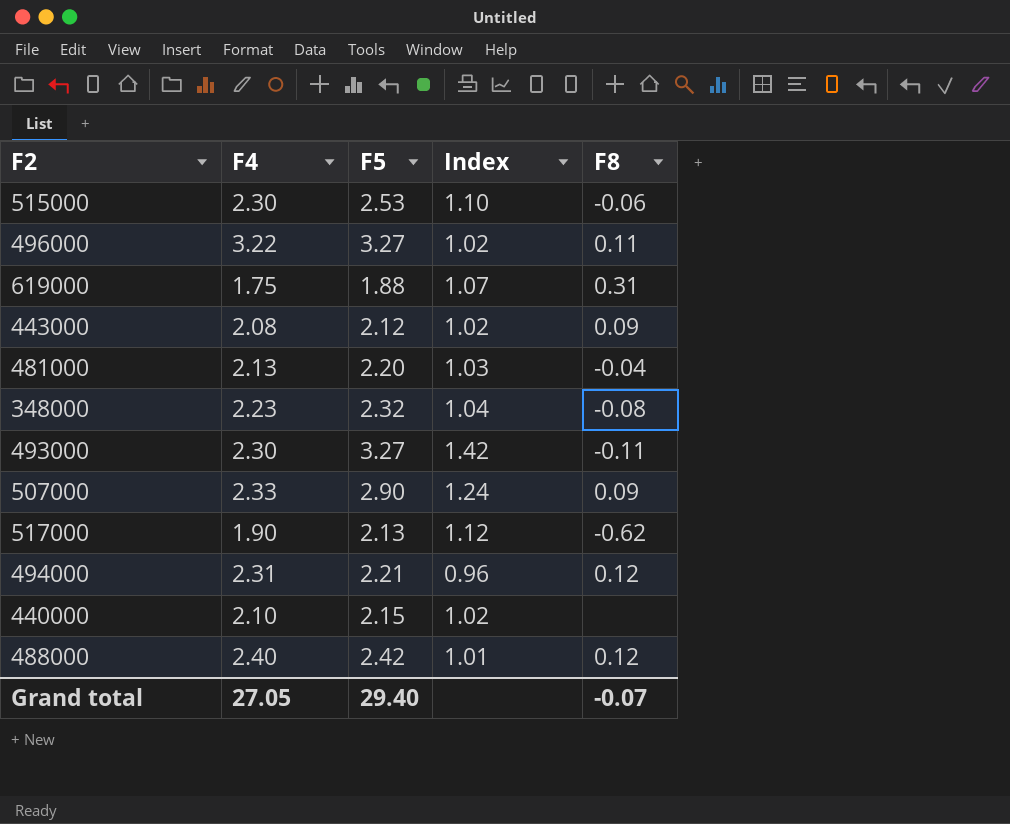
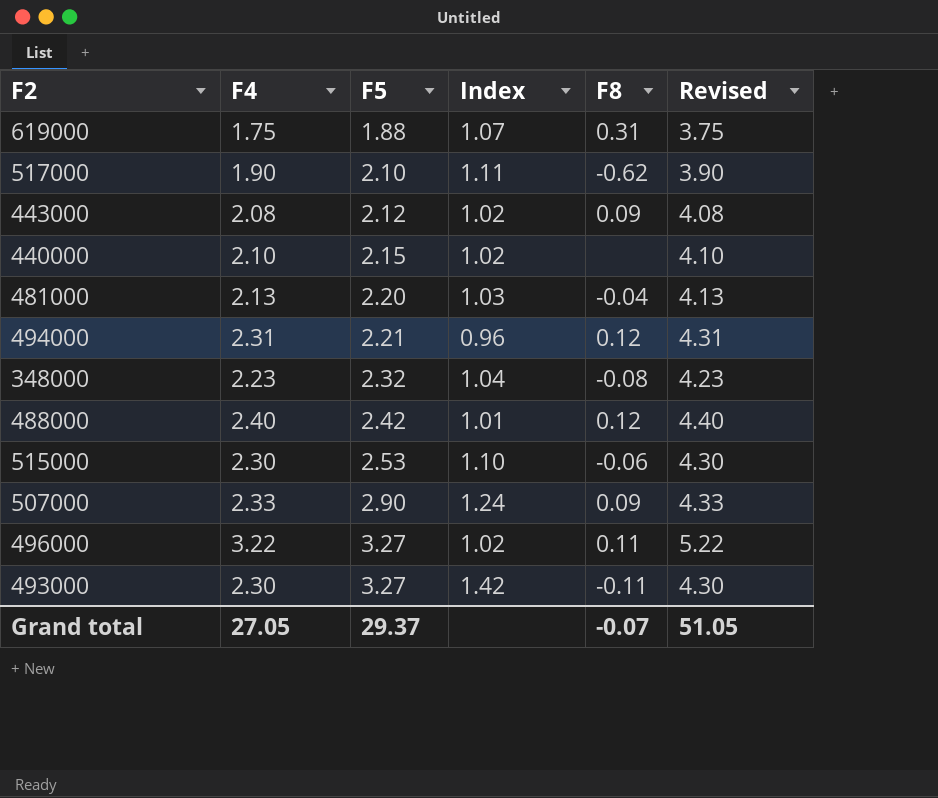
row order: none -> F5 ascending
column Revised | formula: none -> [F4] + 2
517000 | F5: 2.13 -> 2.10
517000 | Index: 1.12 -> 1.11
Grand total | F5: 29.40 -> 29.37

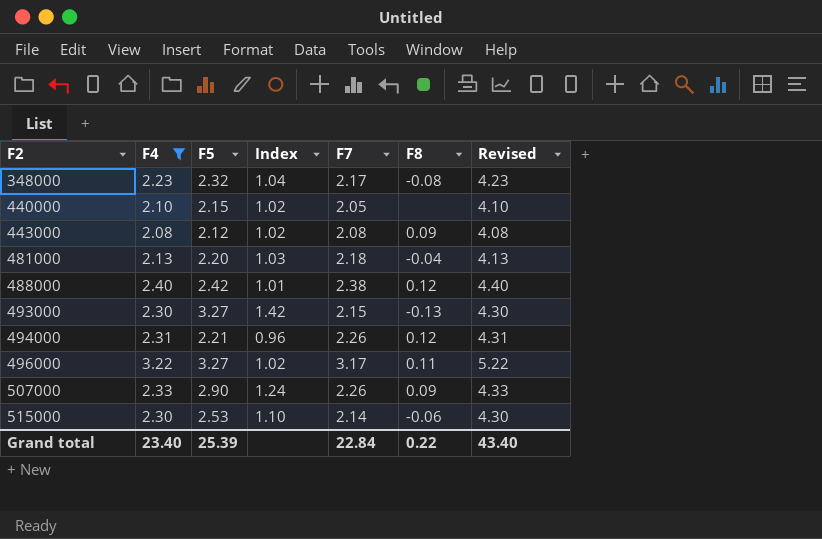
filter: none -> F4 >= 2.08
row order: F5 ascending -> F2 ascending
column F7 | position: none -> 5
493000 | F8: -0.11 -> -0.13
Grand total | F4: 27.05 -> 23.40
Grand total | F5: 29.37 -> 25.39
Grand total | F8: -0.07 -> 0.22
Grand total | Revised: 51.05 -> 43.40

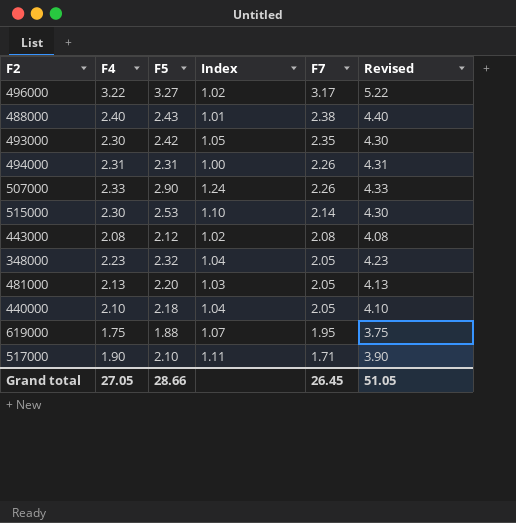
filter: F4 >= 2.08 -> none
row order: F2 ascending -> F7 descending
column F8 | position: 6 -> none
488000 | F5: 2.42 -> 2.43
493000 | F5: 3.27 -> 2.42
493000 | Index: 1.42 -> 1.05
493000 | F7: 2.15 -> 2.35
494000 | F5: 2.21 -> 2.31
494000 | Index: 0.96 -> 1.00
348000 | F7: 2.17 -> 2.05
481000 | F7: 2.18 -> 2.05
440000 | F5: 2.15 -> 2.18
440000 | Index: 1.02 -> 1.04
Grand total | F4: 23.40 -> 27.05
Grand total | F5: 25.39 -> 28.66
Grand total | F7: 22.84 -> 26.45
Grand total | Revised: 43.40 -> 51.05

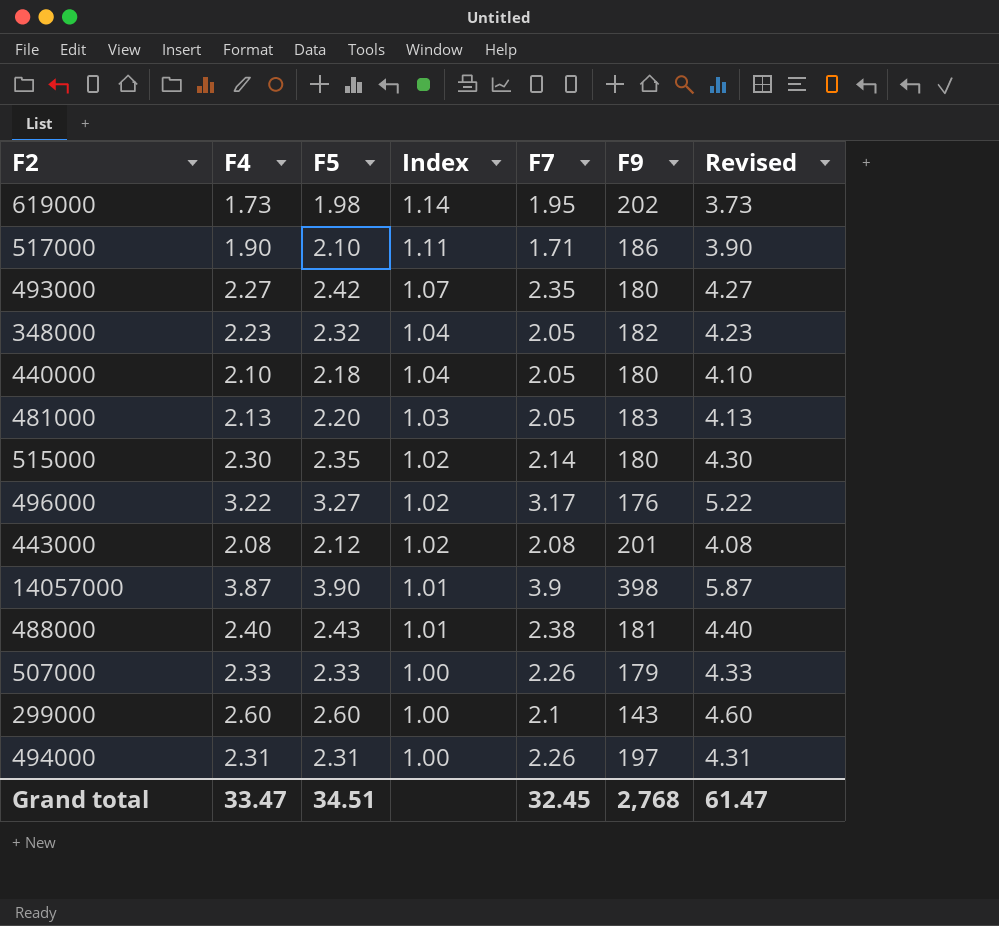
row order: F7 descending -> Index descending
column F9 | position: none -> 6
619000 | F4: 1.75 -> 1.73
619000 | F5: 1.88 -> 1.98
619000 | Index: 1.07 -> 1.14
619000 | Revised: 3.75 -> 3.73
493000 | F4: 2.30 -> 2.27
493000 | Index: 1.05 -> 1.07
493000 | Revised: 4.30 -> 4.27
515000 | F5: 2.53 -> 2.35
515000 | Index: 1.10 -> 1.02
row 14057000: none -> 3.87 | 3.90 | 1.01 | 3.9 | 398 | 5.87
507000 | F5: 2.90 -> 2.33
507000 | Index: 1.24 -> 1.00
row 299000: none -> 2.60 | 2.60 | 1.00 | 2.1 | 143 | 4.60
Grand total | F4: 27.05 -> 33.47
Grand total | F5: 28.66 -> 34.51
Grand total | F7: 26.45 -> 32.45
Grand total | Revised: 51.05 -> 61.47

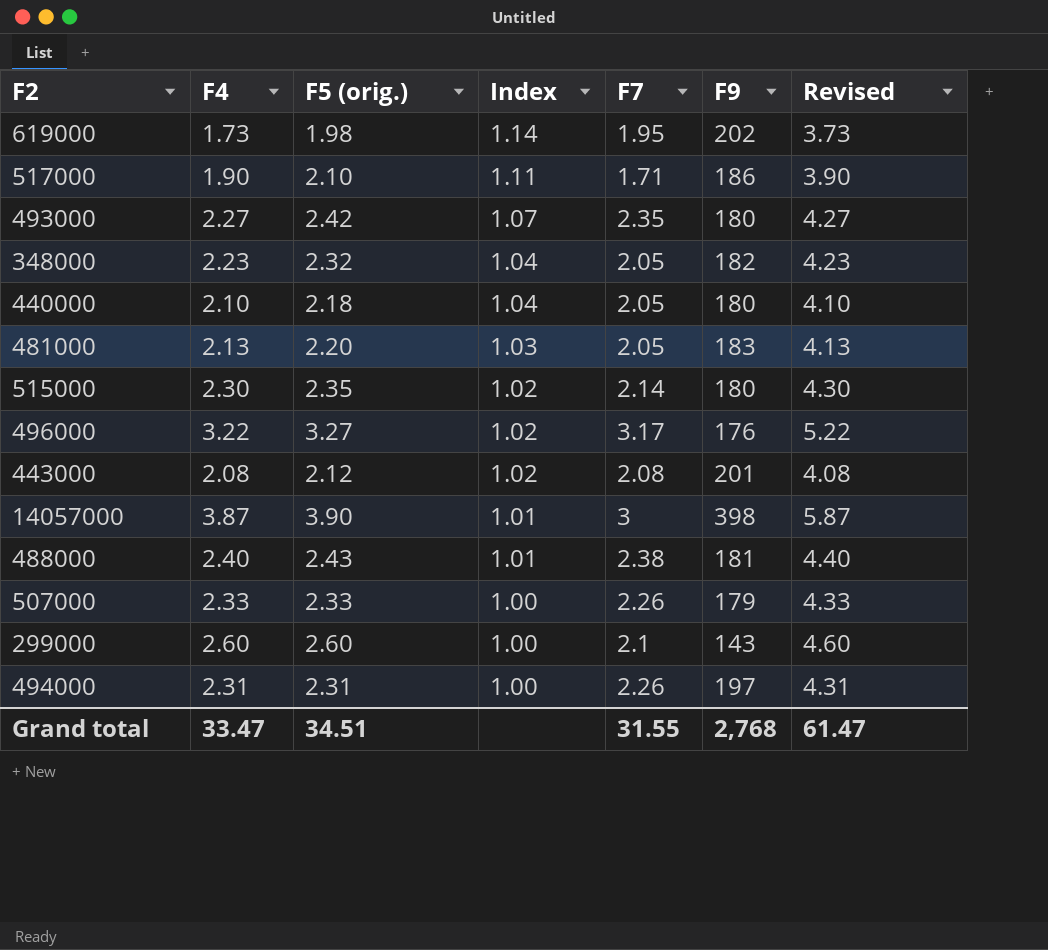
column name: F5 -> F5 (orig.)
14057000 | F7: 3.9 -> 3
Grand total | F7: 32.45 -> 31.55

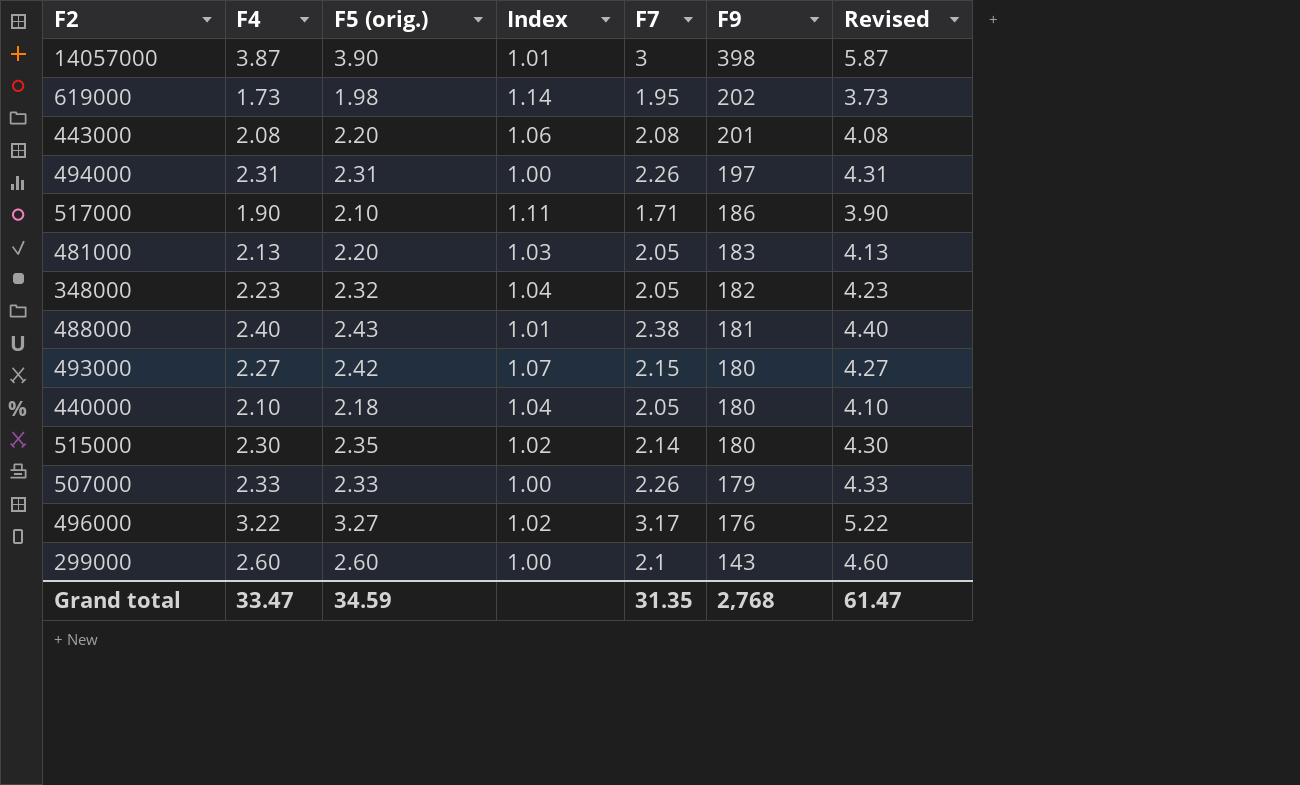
row order: Index descending -> F9 descending
443000 | F5 (orig.): 2.12 -> 2.20
443000 | Index: 1.02 -> 1.06
493000 | F7: 2.35 -> 2.15
Grand total | F5 (orig.): 34.51 -> 34.59
Grand total | F7: 31.55 -> 31.35

